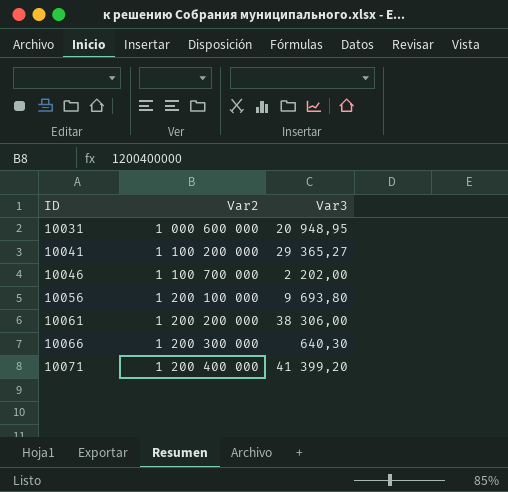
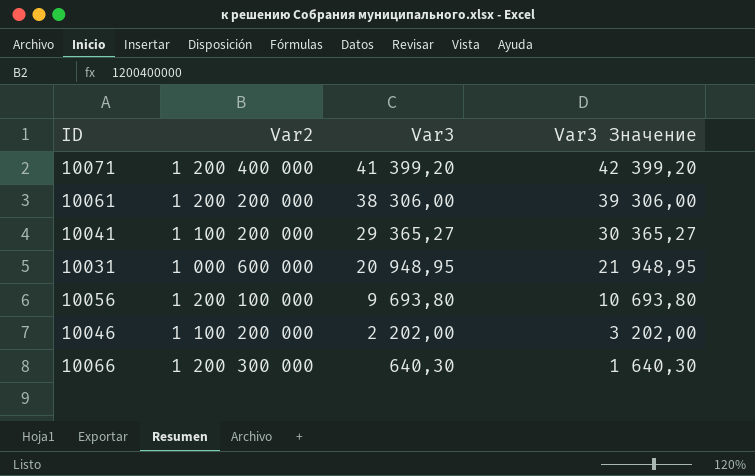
row order: ID ascending -> Var3 descending
column Var3 Значение | formula: none -> [Var3] + 1000
10046 | Var2: 1 100 700 000 -> 1 100 200 000

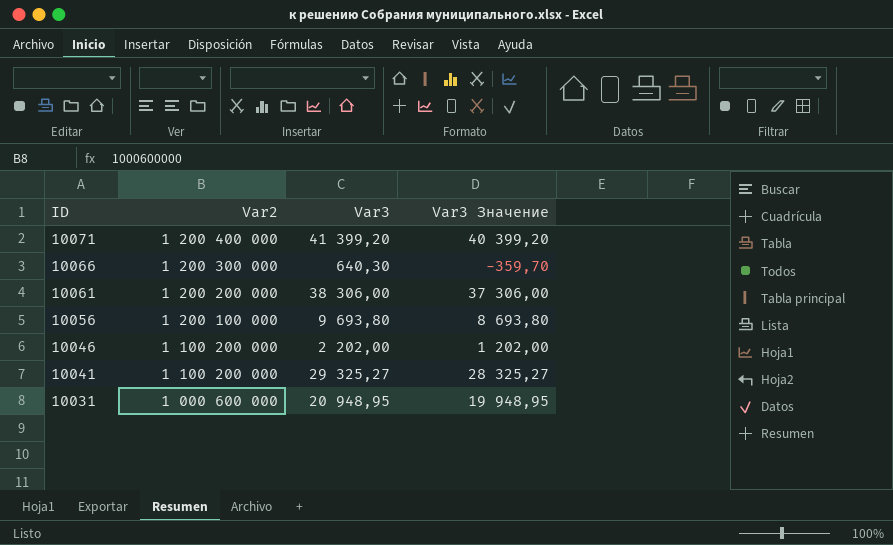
row order: Var3 descending -> ID descending
column Var3 Значение | formula: [Var3] + 1000 -> [Var3] - 1000
10041 | Var3: 29 365,27 -> 29 325,27

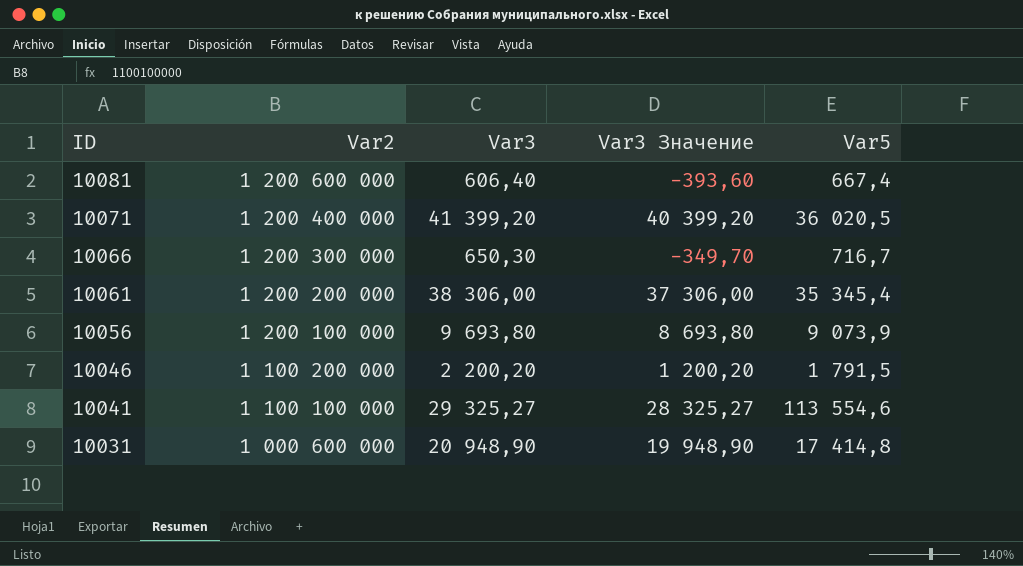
column Var5 | position: none -> 5
row 10081: none -> 1 200 600 000 | 606,40 | -393,60 | 667,4
10066 | Var3: 640,30 -> 650,30
10066 | Var3 Значение: -359,70 -> -349,70
10046 | Var3: 2 202,00 -> 2 200,20
10046 | Var3 Значение: 1 202,00 -> 1 200,20
10041 | Var2: 1 100 200 000 -> 1 100 100 000
10031 | Var3: 20 948,95 -> 20 948,90
10031 | Var3 Значение: 19 948,95 -> 19 948,90

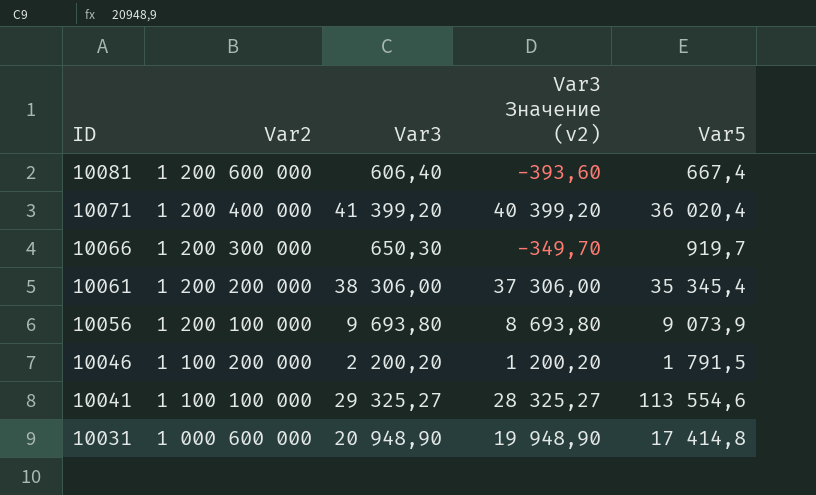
column name: Var3 Значение -> Var3 Значение (v2)
10071 | Var5: 36 020,5 -> 36 020,4
10066 | Var5: 716,7 -> 919,7

